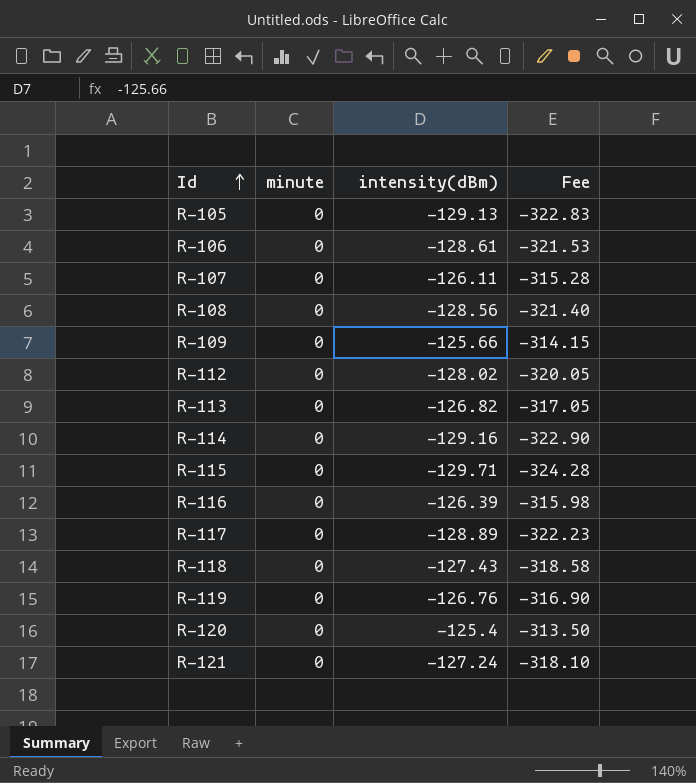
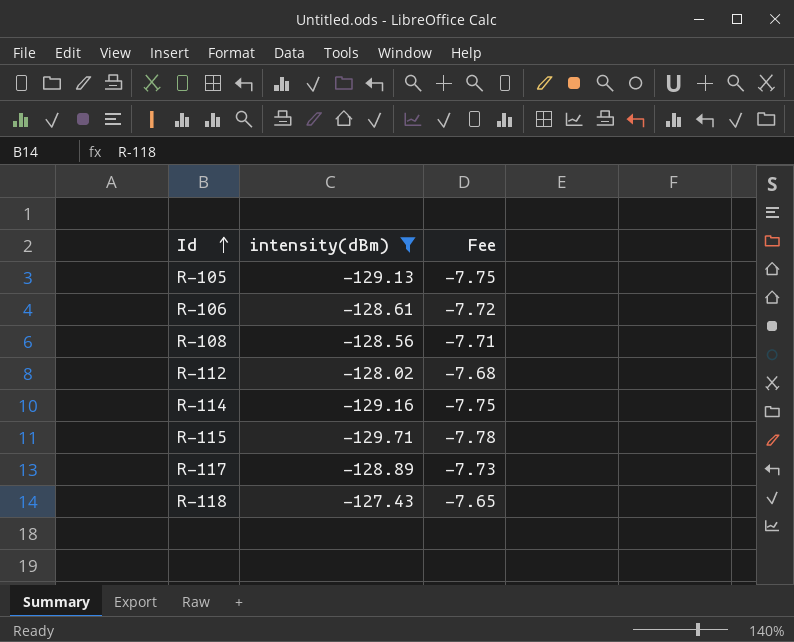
filter: none -> intensity(dBm) <= -127.43
column minute | position: 2 -> none
column Fee | formula: [intensity(dBm)] * 2.5 -> [intensity(dBm)] * 0.06

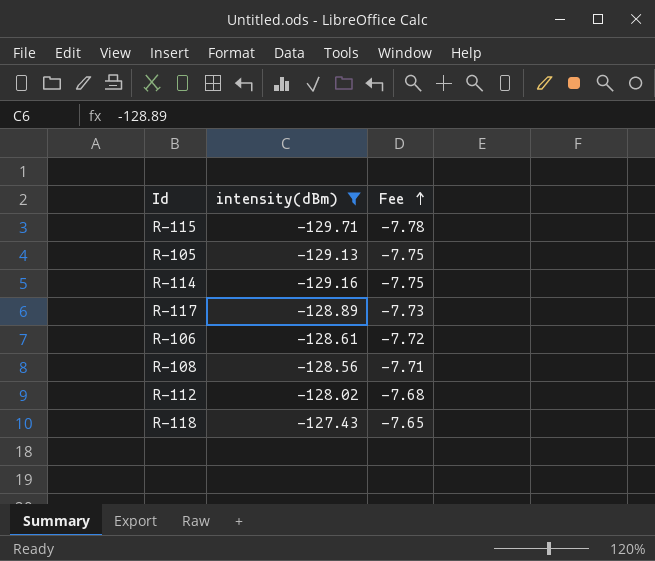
row order: Id ascending -> Fee ascending

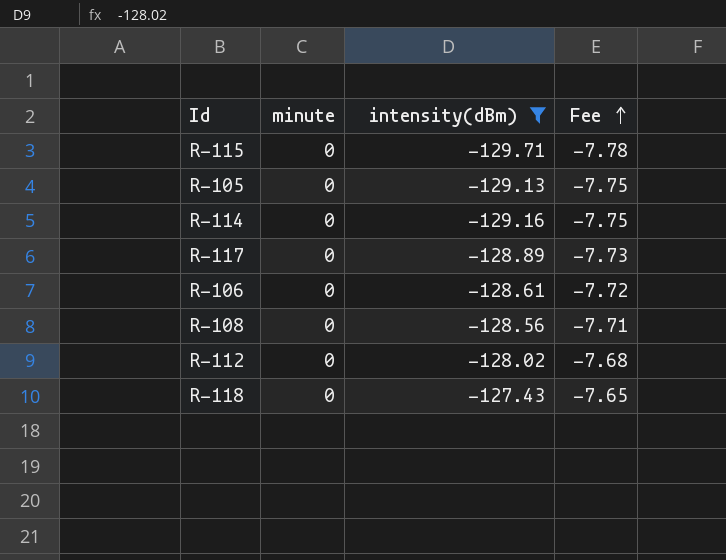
column minute | position: none -> 2

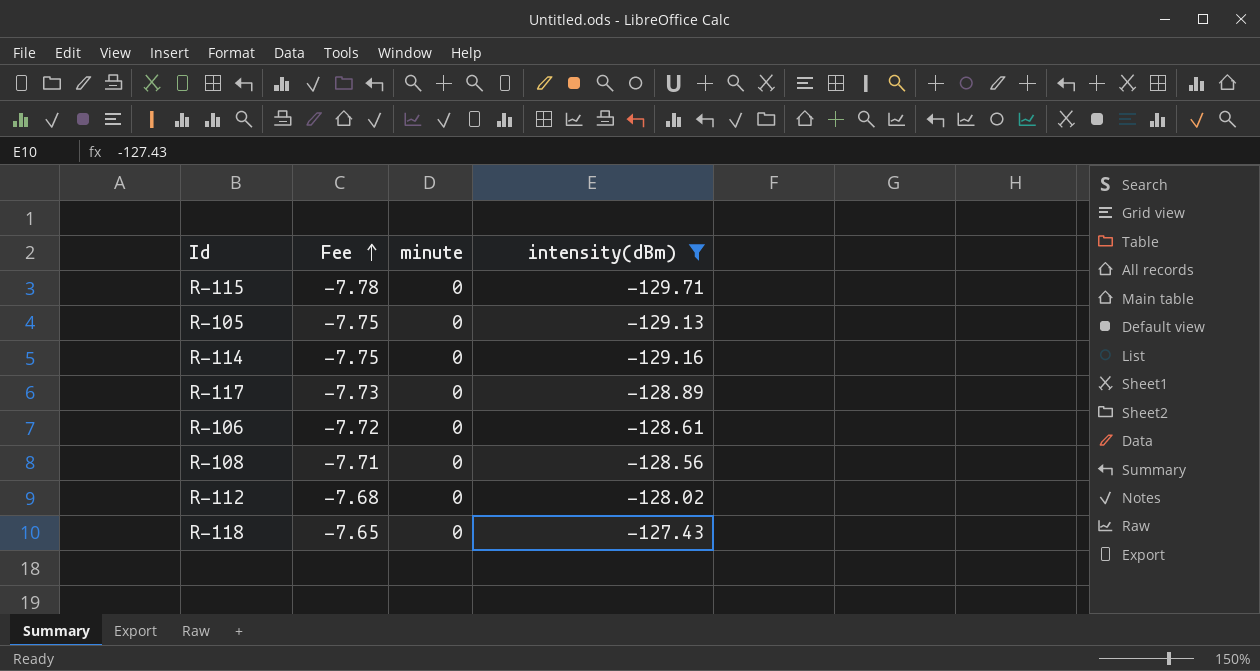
column Fee | position: 4 -> 2

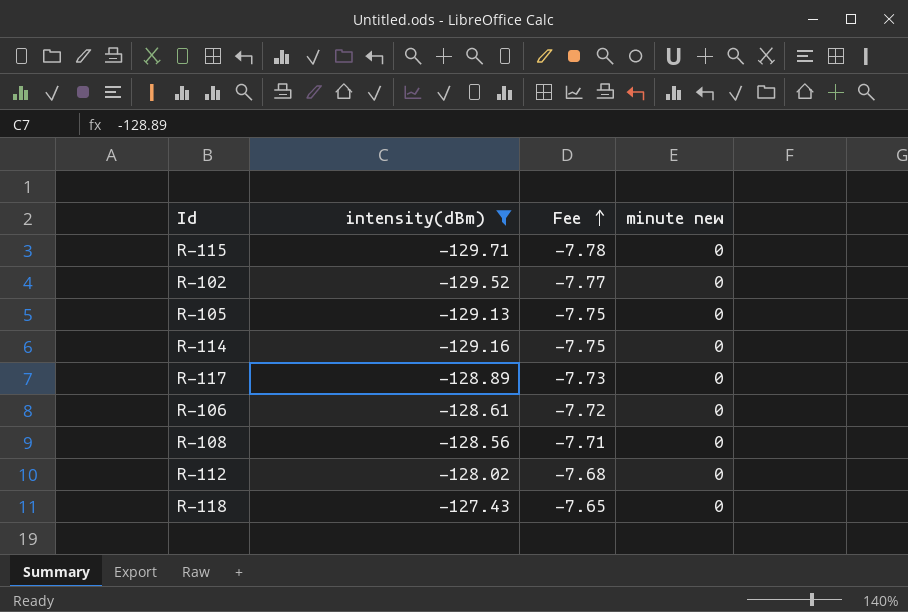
column intensity(dBm) | position: 4 -> 2
column name: minute -> minute new
row R-102: none -> -129.52 | -7.77 | 0

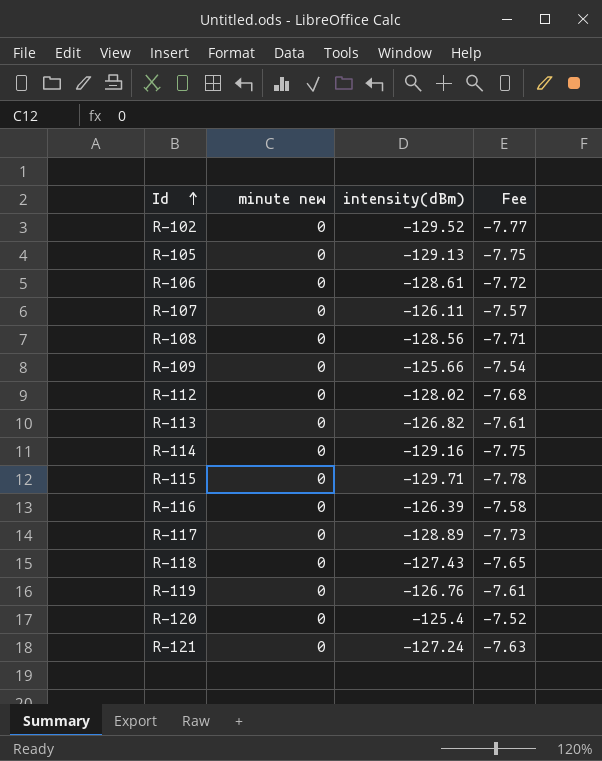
filter: intensity(dBm) <= -127.43 -> none
row order: Fee ascending -> Id ascending
column minute new | position: 4 -> 2

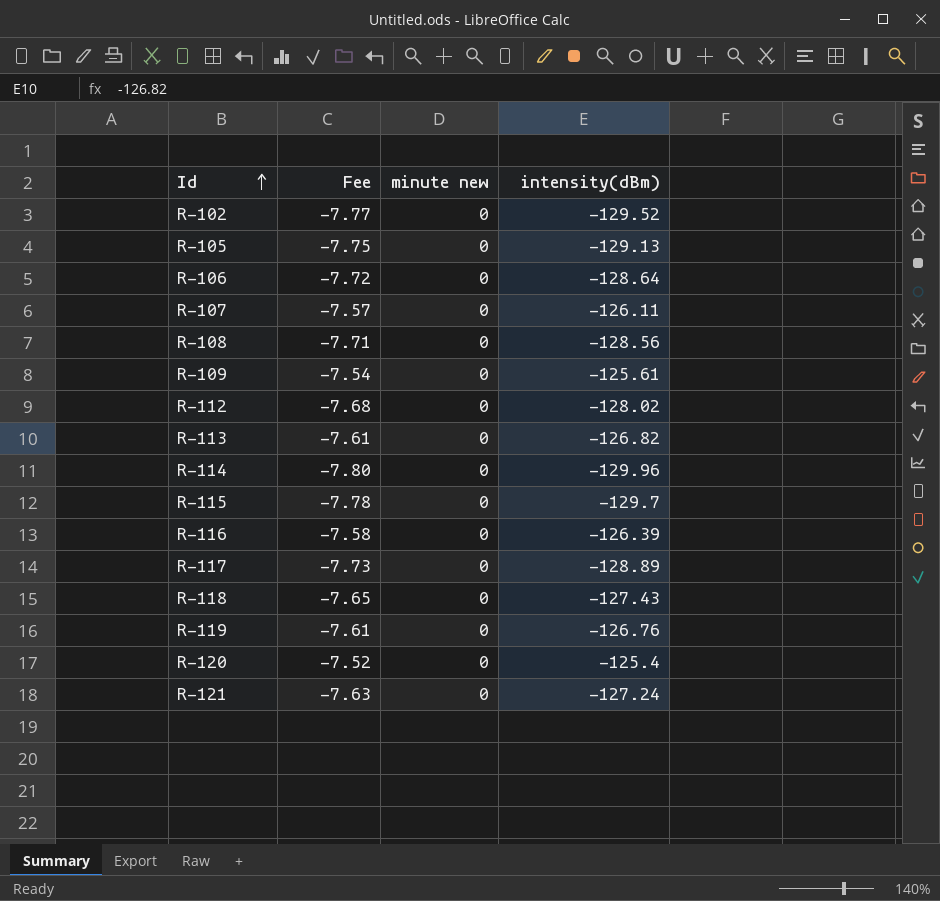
column Fee | position: 4 -> 2
R-106 | intensity(dBm): -128.61 -> -128.64
R-109 | intensity(dBm): -125.66 -> -125.61
R-114 | Fee: -7.75 -> -7.80
R-114 | intensity(dBm): -129.16 -> -129.96
R-115 | intensity(dBm): -129.71 -> -129.7

